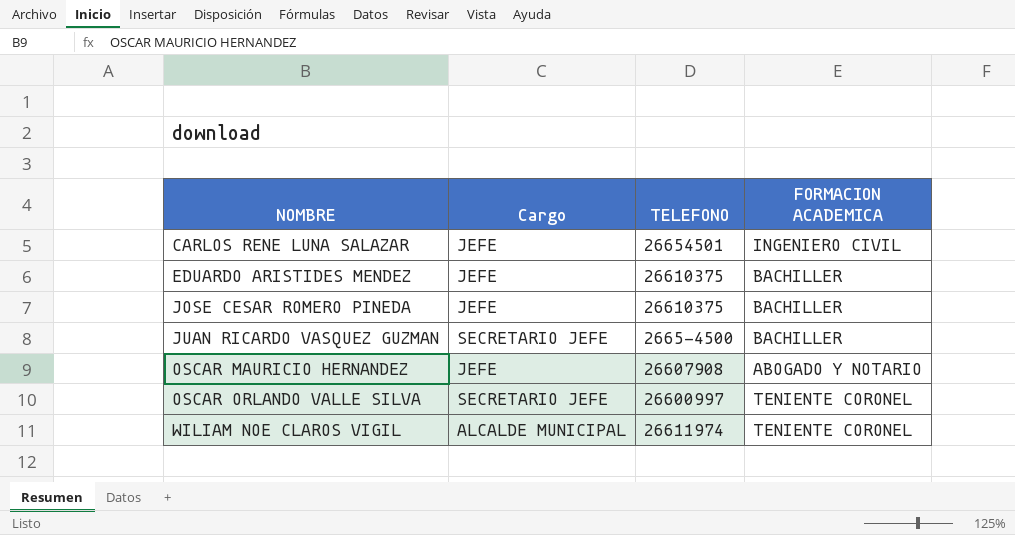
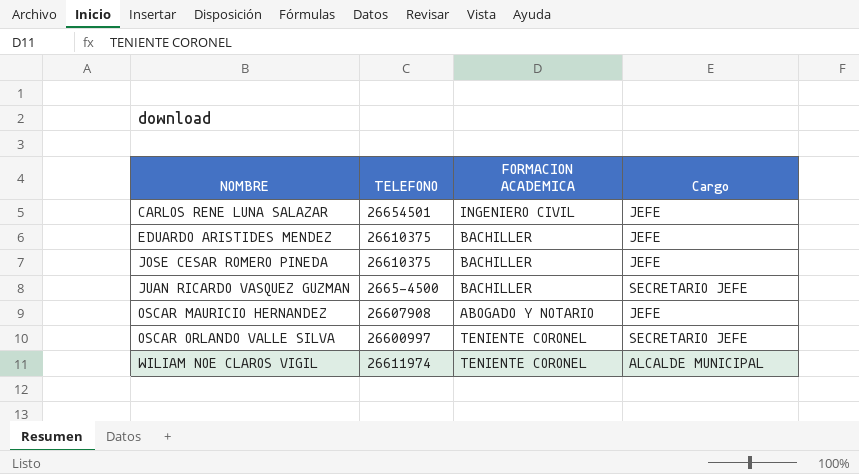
column Cargo | position: 2 -> 4

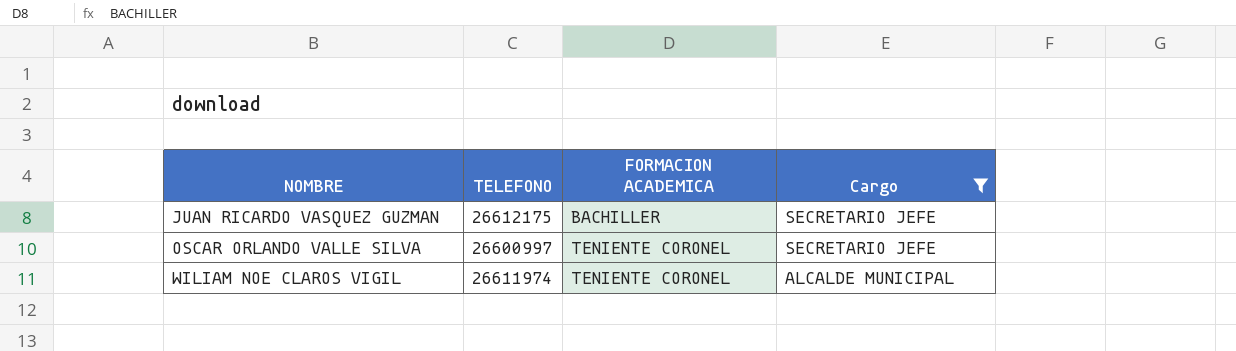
filter: none -> Cargo != JEFE
JUAN RICARDO VASQUEZ GUZMAN | TELEFONO: 2665-4500 -> 26612175

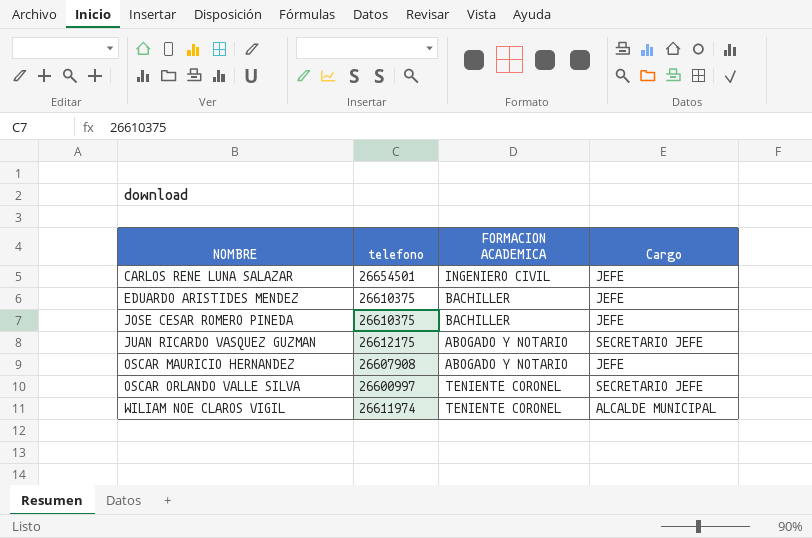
filter: Cargo != JEFE -> none
column name: TELEFONO -> telefono
JUAN RICARDO VASQUEZ GUZMAN | FORMACION ACADEMICA: BACHILLER -> ABOGADO Y NOTARIO

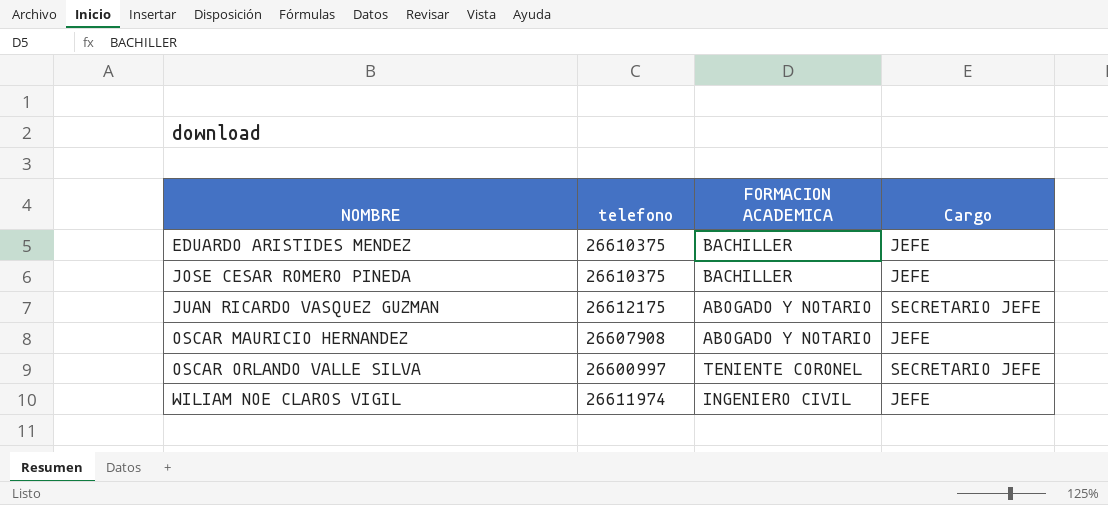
row CARLOS RENE LUNA SALAZAR: 26654501 | INGENIERO CIVIL | JEFE -> none
WILIAM NOE CLAROS VIGIL | FORMACION ACADEMICA: TENIENTE CORONEL -> INGENIERO CIVIL
WILIAM NOE CLAROS VIGIL | Cargo: ALCALDE MUNICIPAL -> JEFE

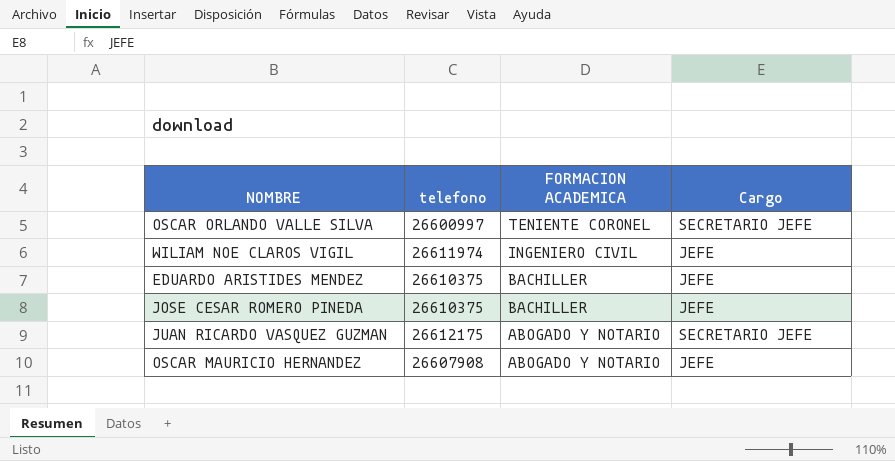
row order: NOMBRE ascending -> FORMACION ACADEMICA descending

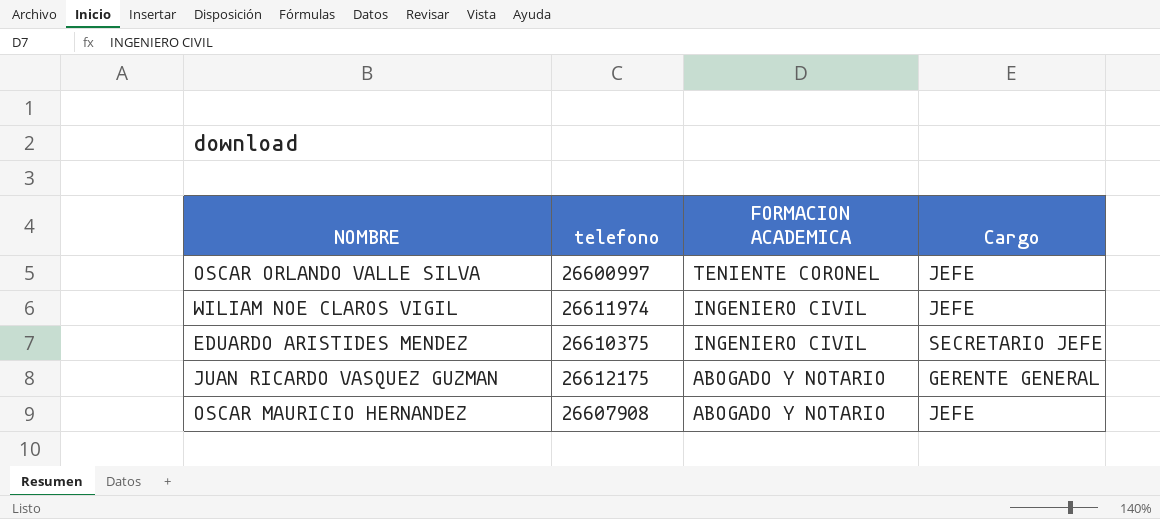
row JOSE CESAR ROMERO PINEDA: 26610375 | BACHILLER | JEFE -> none
OSCAR ORLANDO VALLE SILVA | Cargo: SECRETARIO JEFE -> JEFE
EDUARDO ARISTIDES MENDEZ | FORMACION ACADEMICA: BACHILLER -> INGENIERO CIVIL
EDUARDO ARISTIDES MENDEZ | Cargo: JEFE -> SECRETARIO JEFE
JUAN RICARDO VASQUEZ GUZMAN | Cargo: SECRETARIO JEFE -> GERENTE GENERAL

